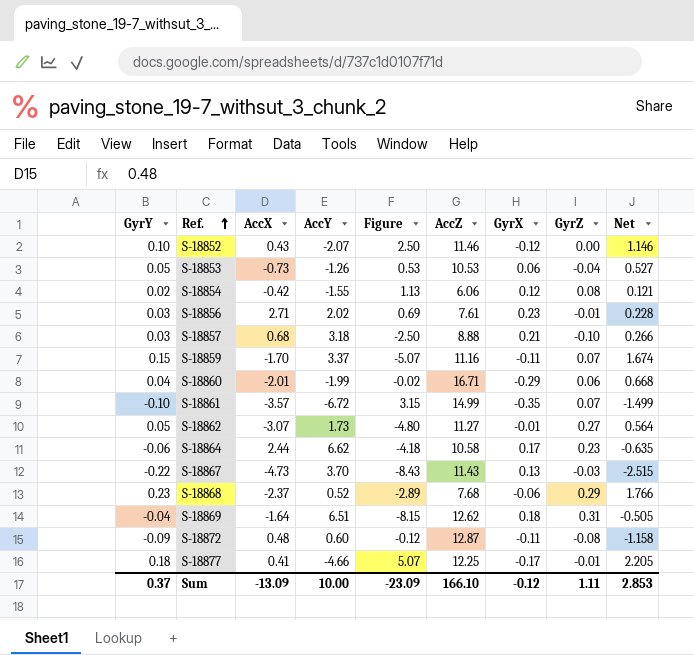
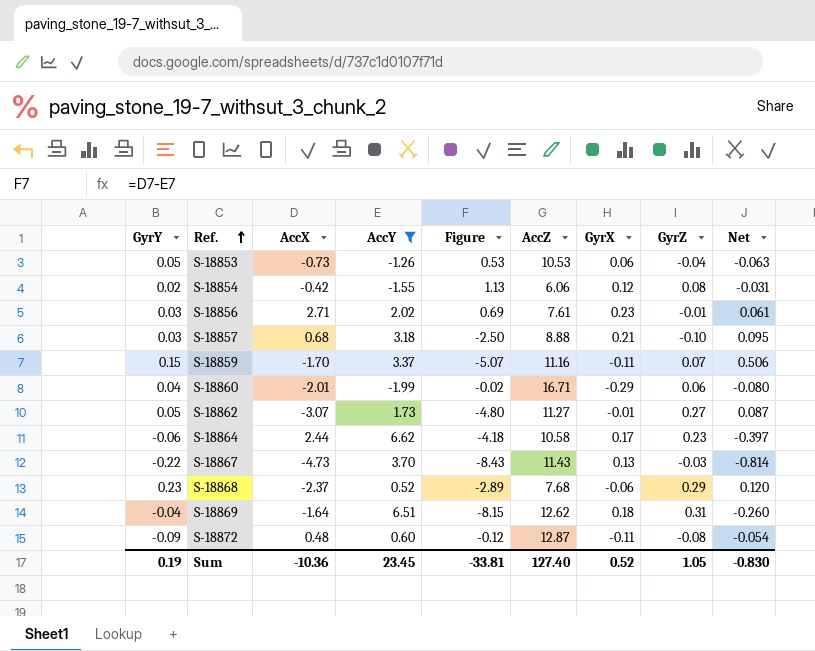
filter: none -> AccY >= -1.99
column Net | formula: [GyrY] * [AccZ] -> [GyrY] * [AccY]
Sum | GyrY: 0.37 -> 0.19
Sum | AccX: -13.09 -> -10.36
Sum | AccY: 10.00 -> 23.45
Sum | Figure: -23.09 -> -33.81
Sum | AccZ: 166.10 -> 127.40
Sum | GyrX: -0.12 -> 0.52
Sum | GyrZ: 1.11 -> 1.05
Sum | Net: 2.853 -> -0.830

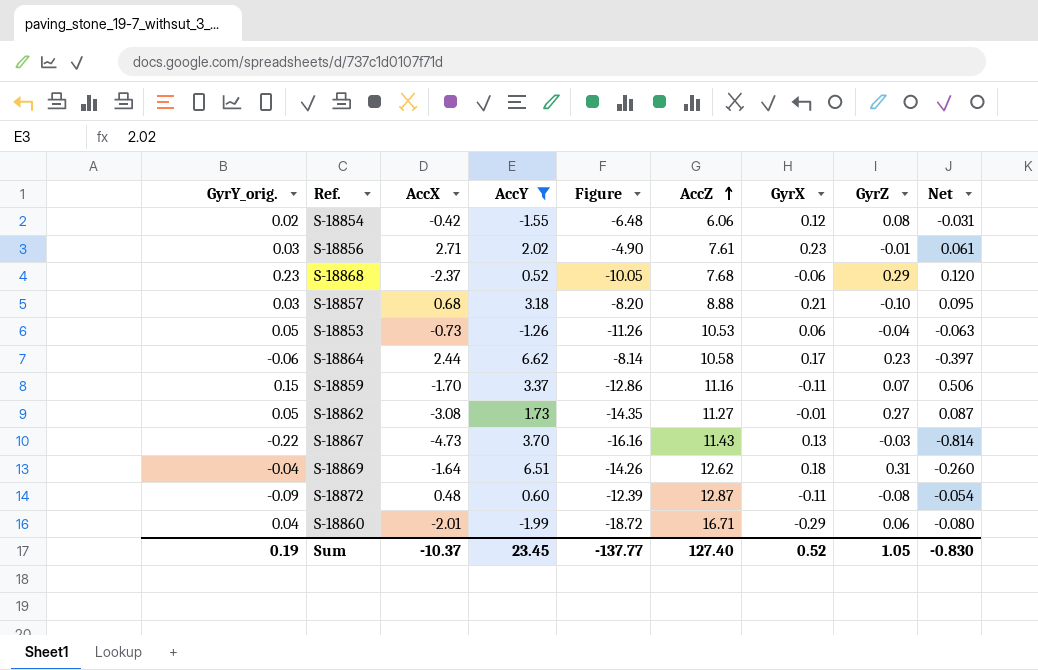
row order: Ref. ascending -> AccZ ascending
column name: GyrY -> GyrY_orig.
column Figure | formula: [AccX] - [AccY] -> [AccX] - [AccZ]
S-18862 | AccX: -3.07 -> -3.08
Sum | AccX: -10.36 -> -10.37
Sum | Figure: -33.81 -> -137.77

